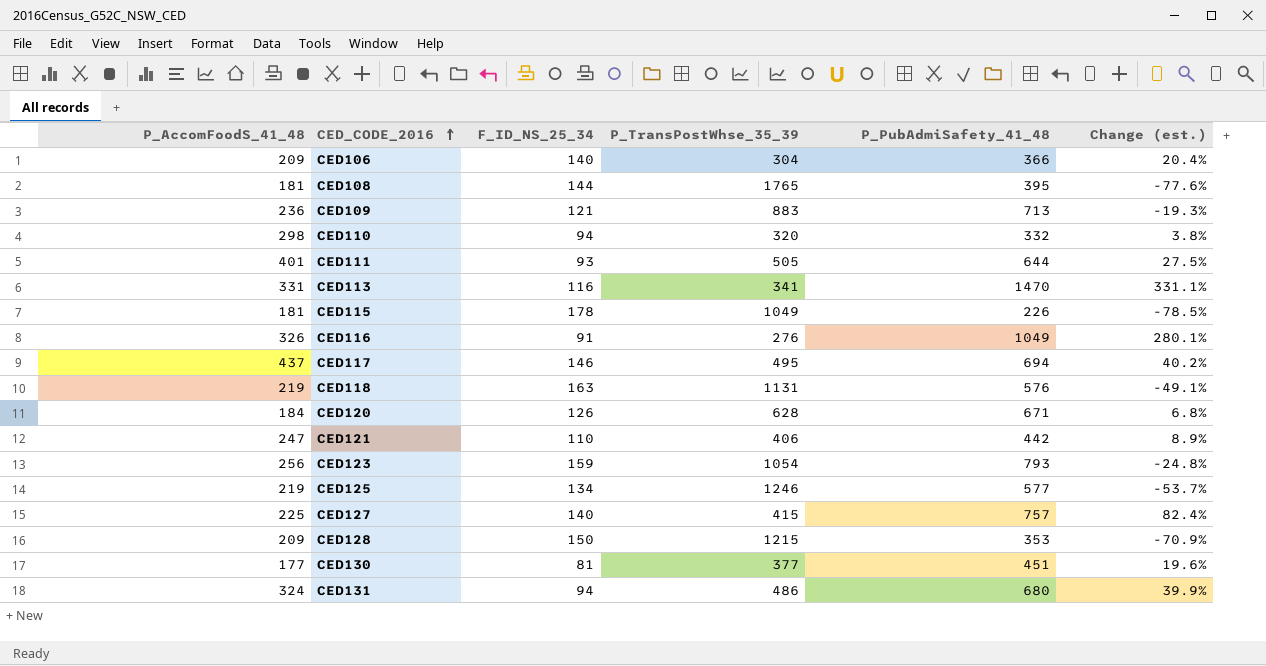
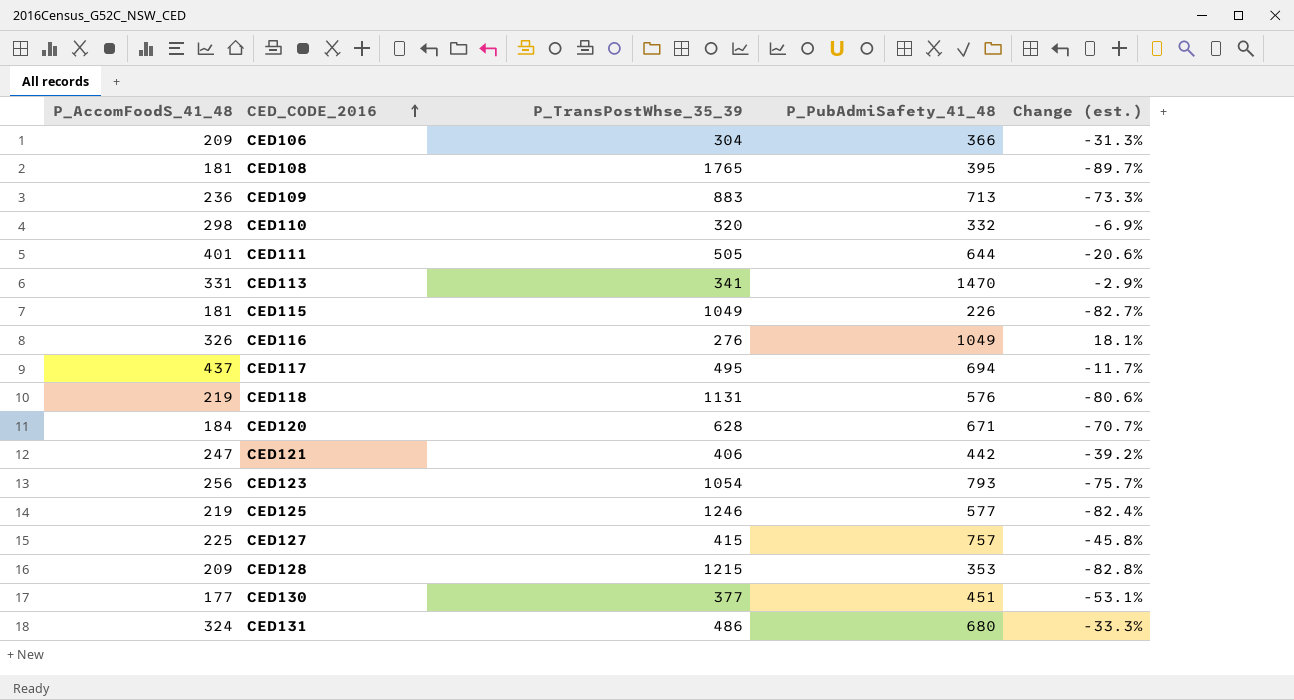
column F_ID_NS_25_34 | position: 3 -> none
column Change (est.) | formula: ([P_PubAdmiSafety_41_48] - [P_TransPostWhse_35_39]) / [P_TransPostWhse_35_39] -> ([P_AccomFoodS_41_48] - [P_TransPostWhse_35_39]) / [P_TransPostWhse_35_39]

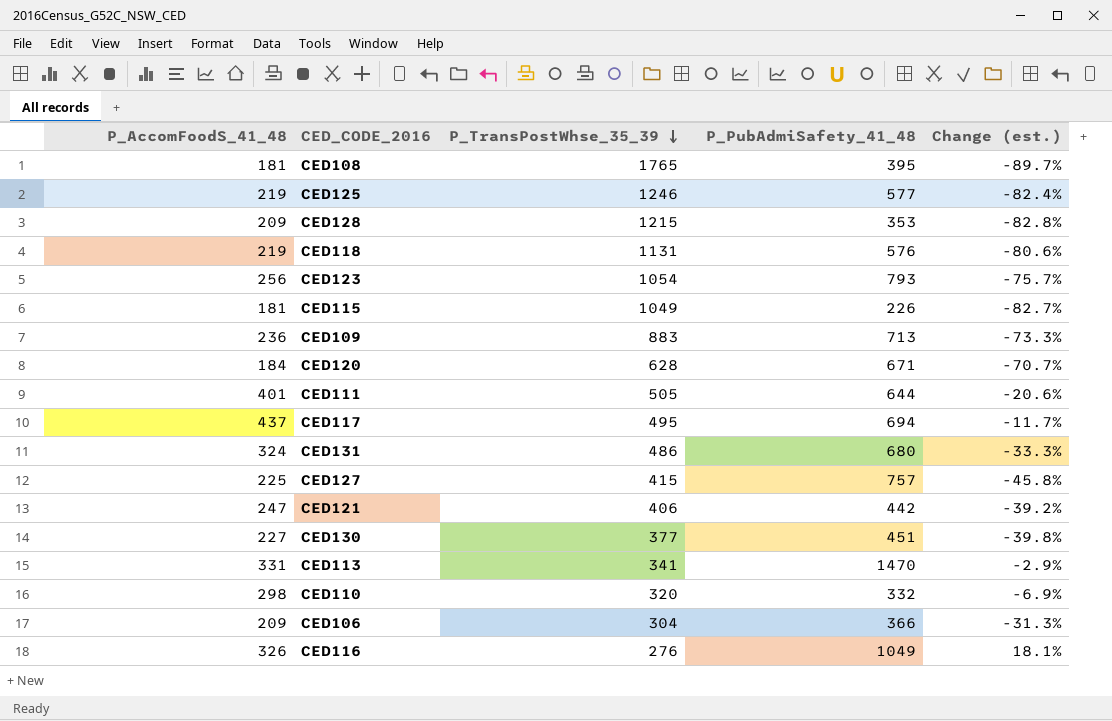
row order: CED_CODE_2016 ascending -> P_TransPostWhse_35_39 descending
CED130 | P_AccomFoodS_41_48: 177 -> 227
CED130 | Change (est.): -53.1% -> -39.8%

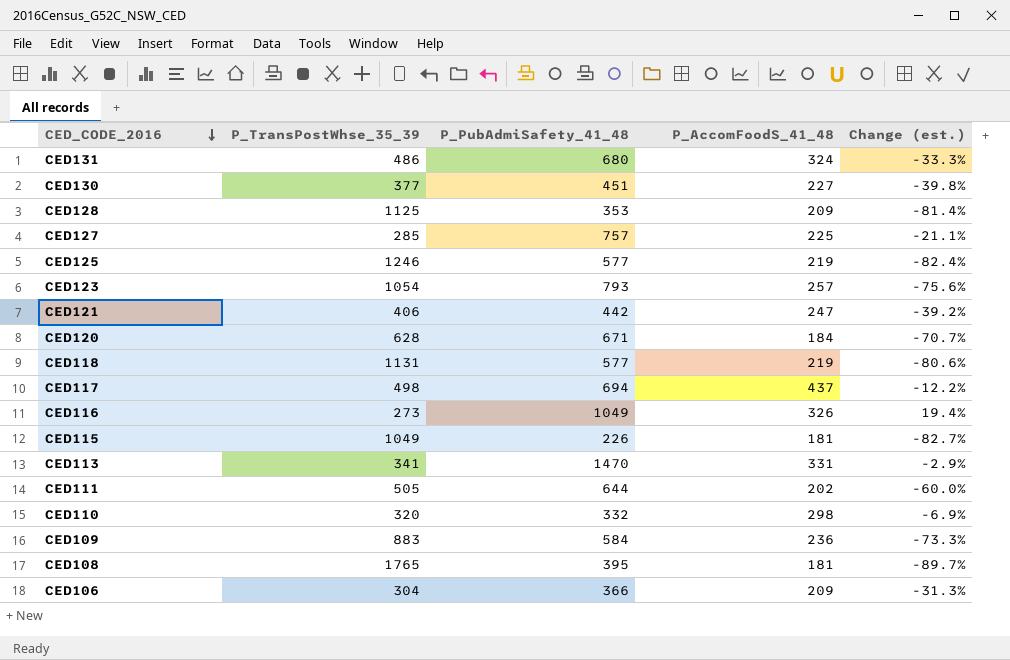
row order: P_TransPostWhse_35_39 descending -> CED_CODE_2016 descending
column P_AccomFoodS_41_48 | position: 1 -> 4
CED128 | P_TransPostWhse_35_39: 1215 -> 1125
CED128 | Change (est.): -82.8% -> -81.4%
CED127 | P_TransPostWhse_35_39: 415 -> 285
CED127 | Change (est.): -45.8% -> -21.1%
CED123 | P_AccomFoodS_41_48: 256 -> 257
CED123 | Change (est.): -75.7% -> -75.6%
CED118 | P_PubAdmiSafety_41_48: 576 -> 577
CED117 | P_TransPostWhse_35_39: 495 -> 498
CED117 | Change (est.): -11.7% -> -12.2%
CED116 | P_TransPostWhse_35_39: 276 -> 273
CED116 | Change (est.): 18.1% -> 19.4%
CED111 | P_AccomFoodS_41_48: 401 -> 202
CED111 | Change (est.): -20.6% -> -60.0%
CED109 | P_PubAdmiSafety_41_48: 713 -> 584

